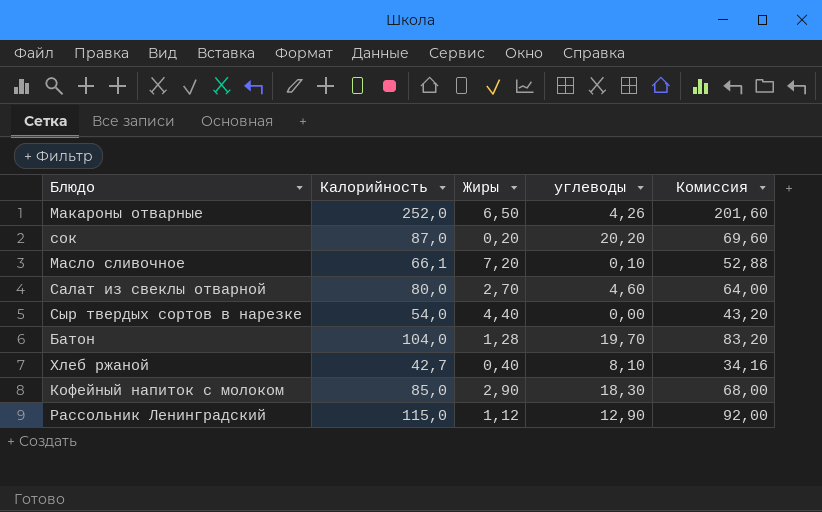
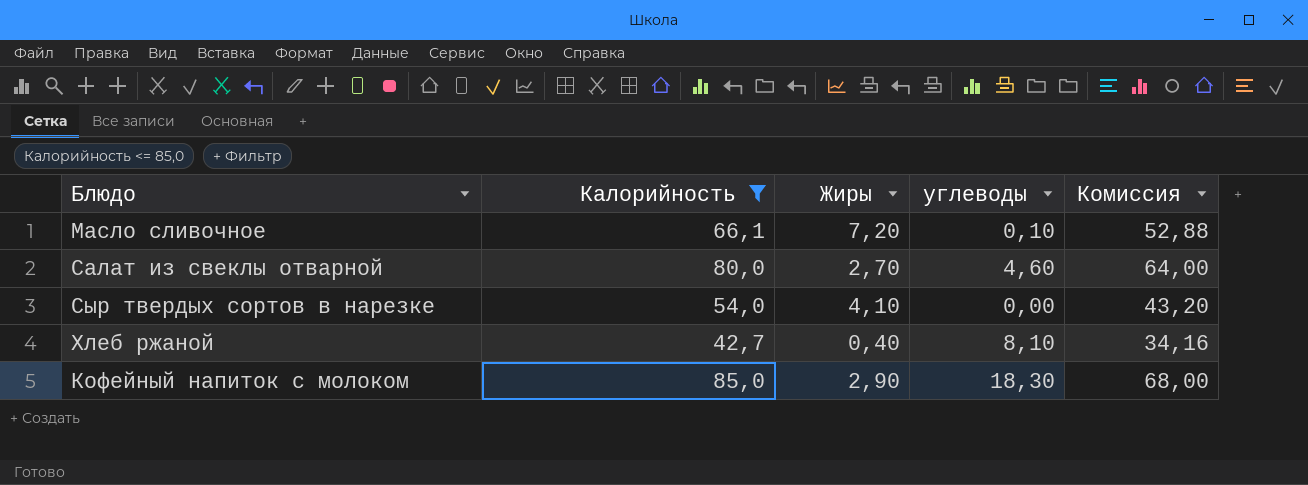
filter: none -> Калорийность <= 85,0
Сыр твердых сортов в нарезке | Жиры: 4,40 -> 4,10

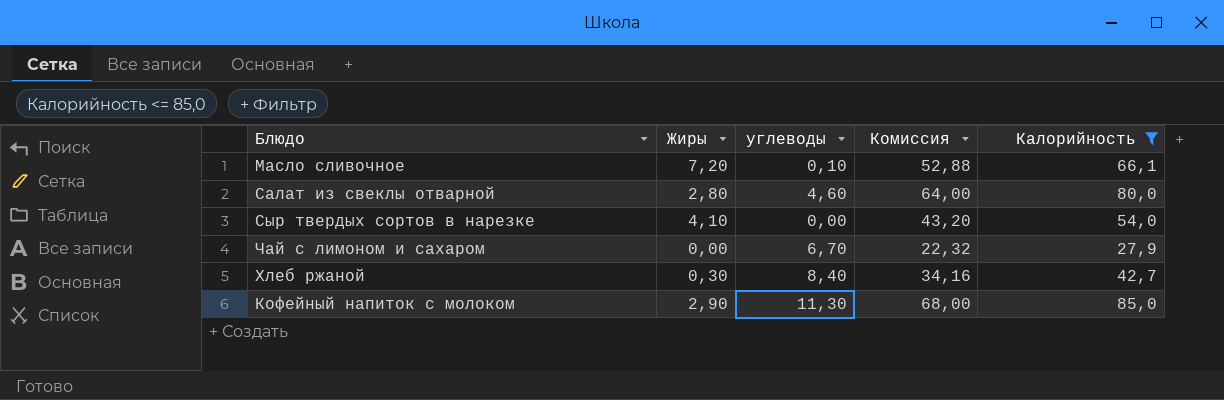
column Калорийность | position: 2 -> 5
Салат из свеклы отварной | Жиры: 2,70 -> 2,80
row Чай с лимоном и сахаром: none -> 0,00 | 6,70 | 22,32 | 27,9
Хлеб ржаной | Жиры: 0,40 -> 0,30
Хлеб ржаной | углеводы: 8,10 -> 8,40
Кофейный напиток с молоком | углеводы: 18,30 -> 11,30

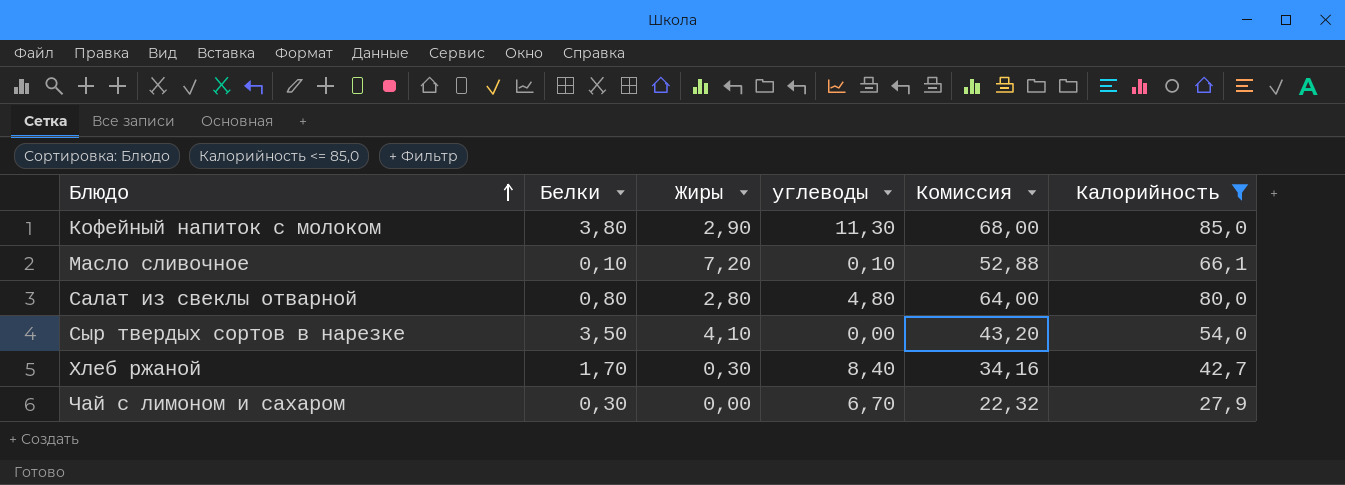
row order: none -> Блюдо ascending
column Белки | position: none -> 2
Салат из свеклы отварной | углеводы: 4,60 -> 4,80

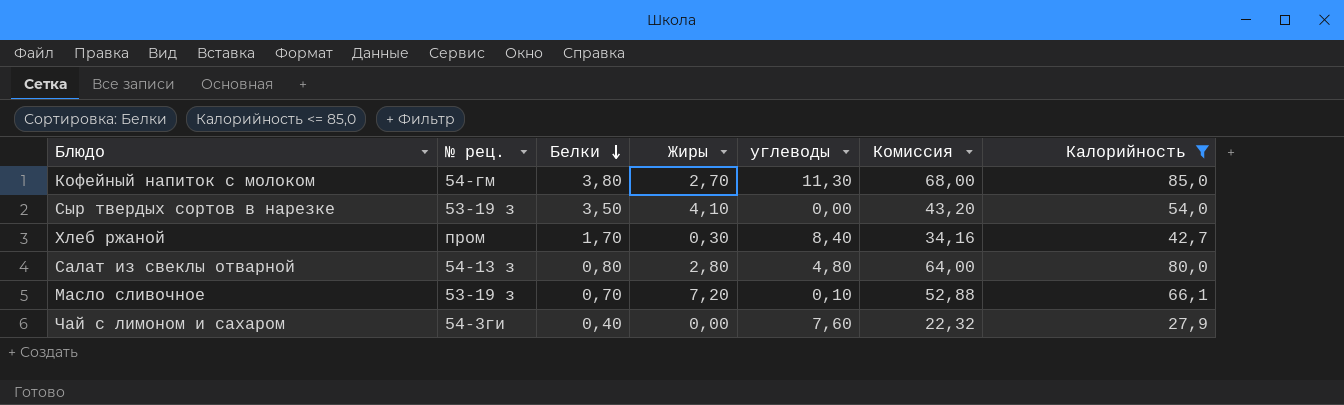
row order: Блюдо ascending -> Белки descending
column № рец. | position: none -> 2
Кофейный напиток с молоком | Жиры: 2,90 -> 2,70
Масло сливочное | Белки: 0,10 -> 0,70
Чай с лимоном и сахаром | Белки: 0,30 -> 0,40
Чай с лимоном и сахаром | углеводы: 6,70 -> 7,60

